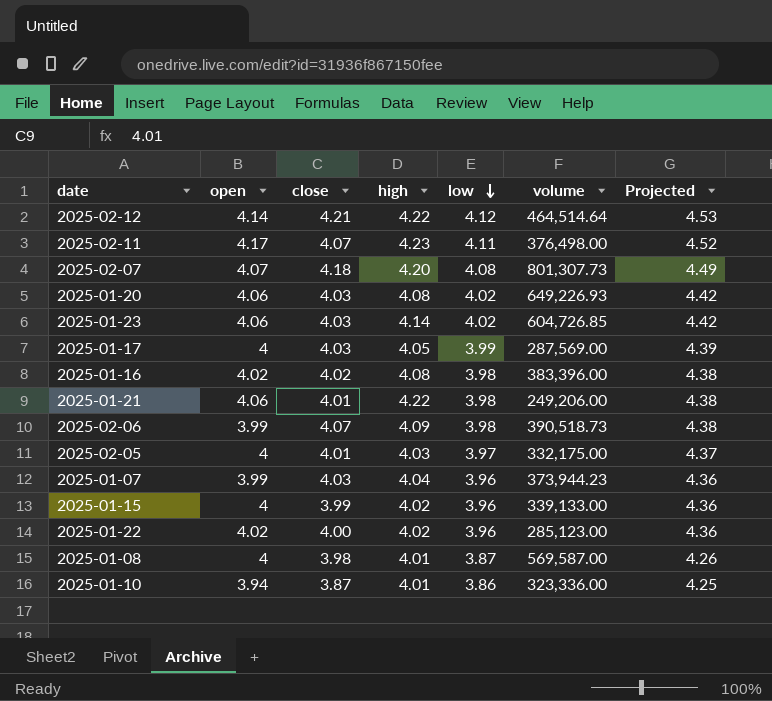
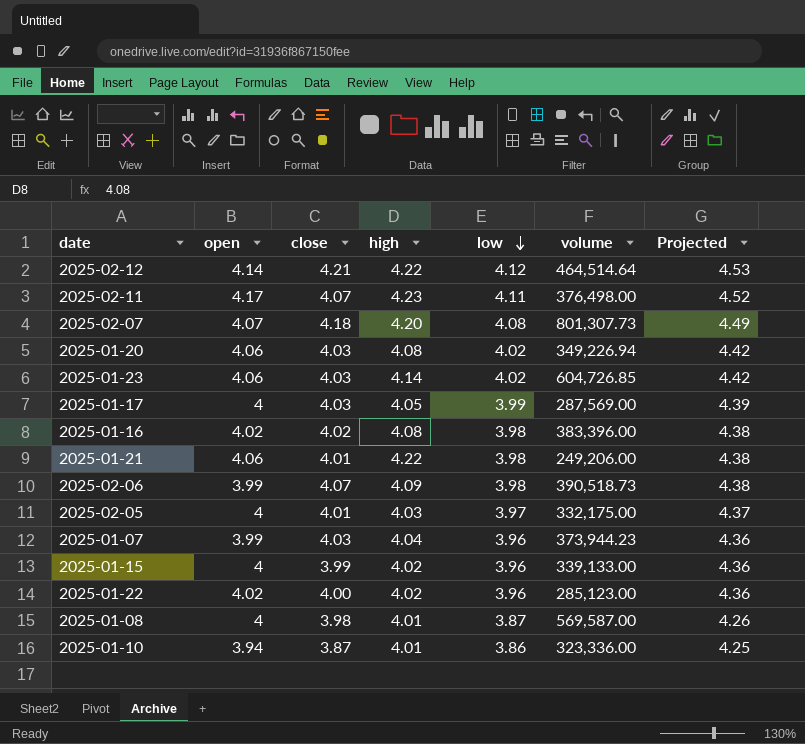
2025-01-20 | volume: 649,226.93 -> 349,226.94

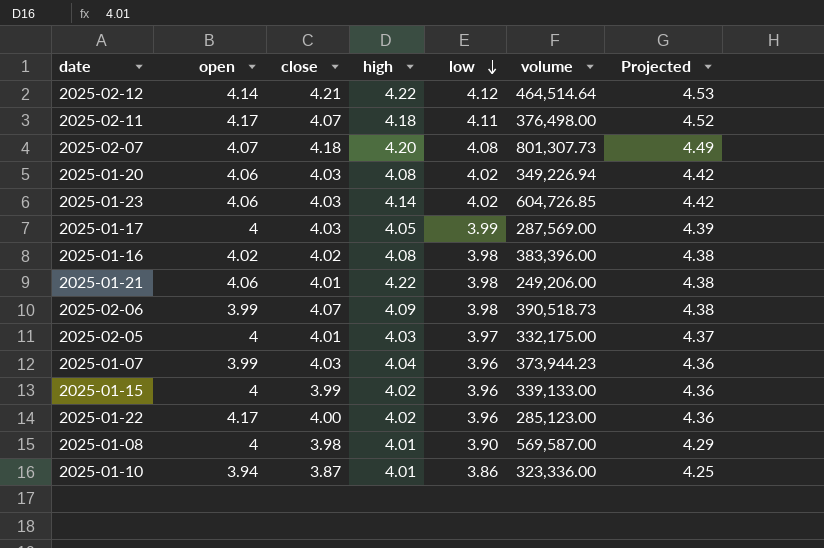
2025-02-11 | high: 4.23 -> 4.18
2025-01-22 | open: 4.02 -> 4.17
2025-01-08 | low: 3.87 -> 3.90
2025-01-08 | Projected: 4.26 -> 4.29

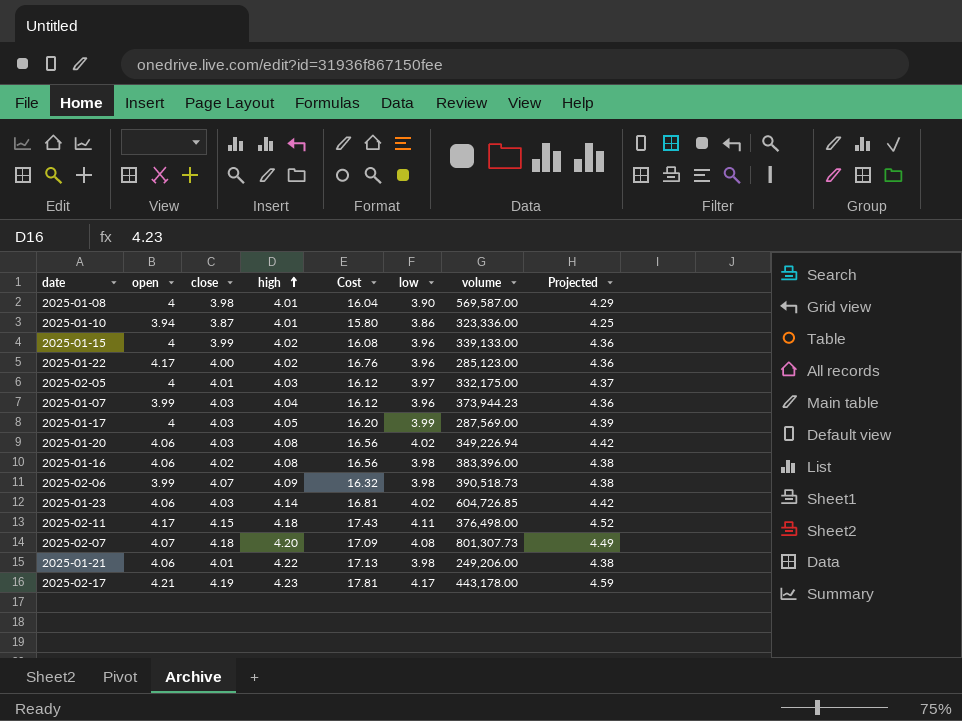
row order: low descending -> high ascending
column Cost | formula: none -> [open] * [high]
row 2025-02-12: 4.14 | 4.21 | 4.22 | 4.12 | 464,514.64 | 4.53 -> none
2025-01-16 | open: 4.02 -> 4.06
2025-02-11 | close: 4.07 -> 4.15
row 2025-02-17: none -> 4.21 | 4.19 | 4.23 | 17.81 | 4.17 | 443,178.00 | 4.59

